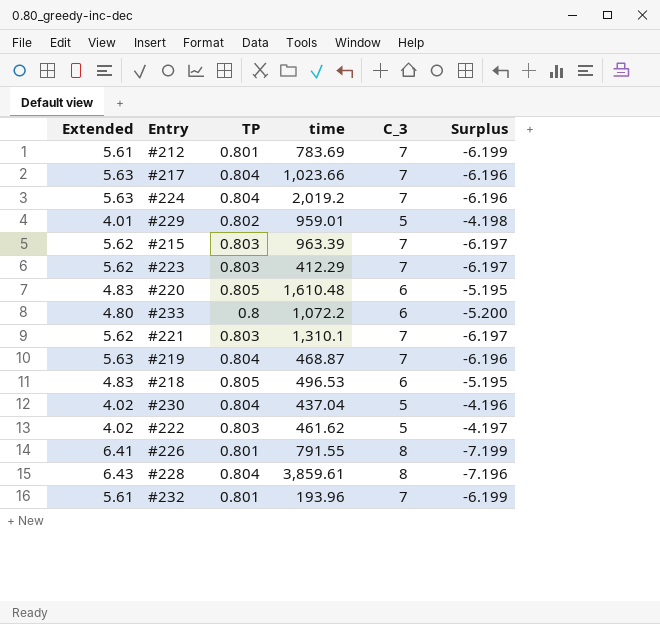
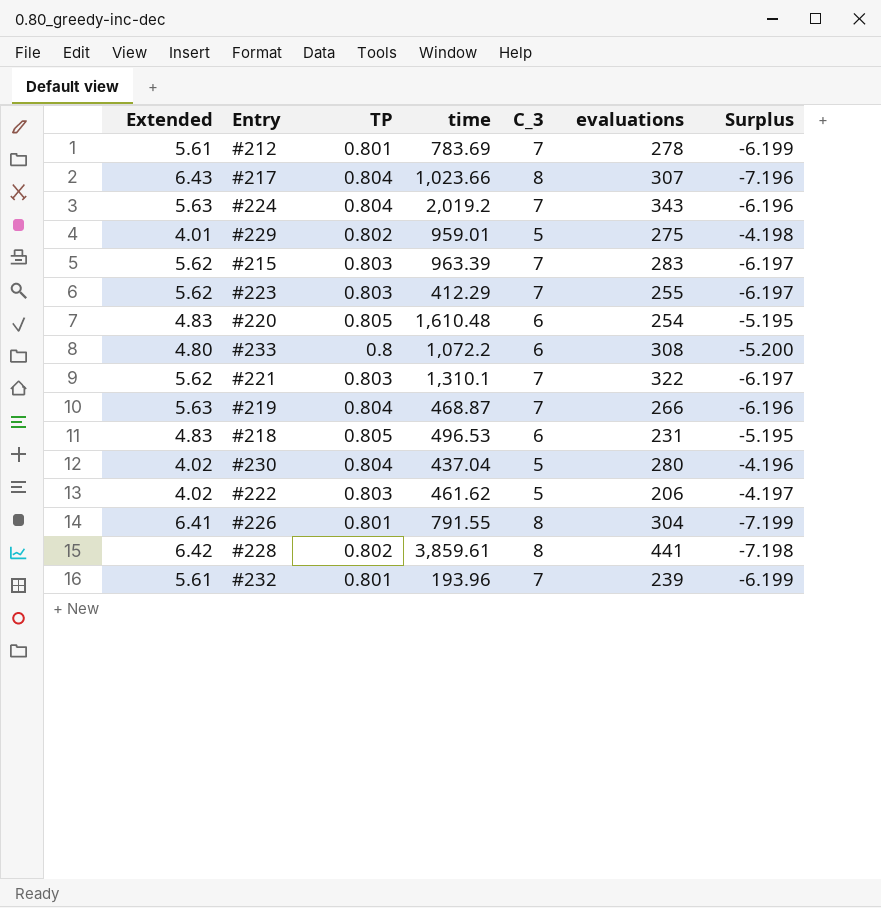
column evaluations | position: none -> 6
#217 | Extended: 5.63 -> 6.43
#217 | C_3: 7 -> 8
#217 | Surplus: -6.196 -> -7.196
#228 | Extended: 6.43 -> 6.42
#228 | TP: 0.804 -> 0.802
#228 | Surplus: -7.196 -> -7.198

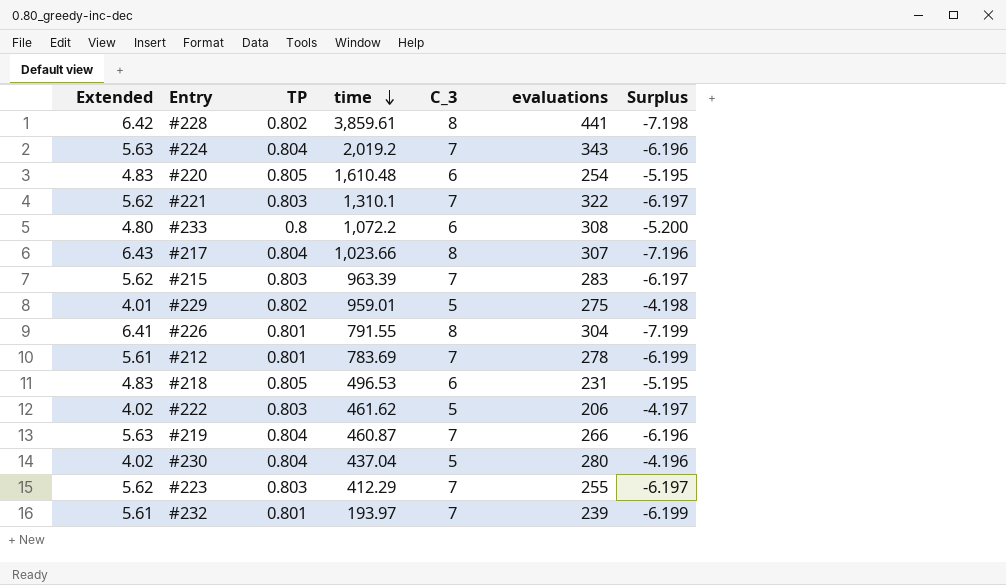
row order: none -> time descending
#219 | time: 468.87 -> 460.87
#232 | time: 193.96 -> 193.97

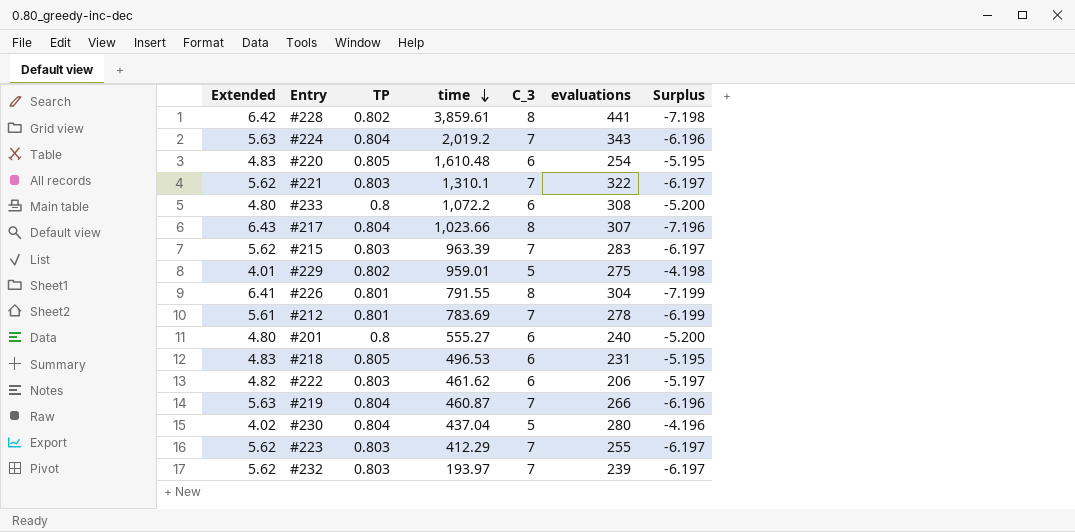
row #201: none -> 4.80 | 0.8 | 555.27 | 6 | 240 | -5.200
#222 | Extended: 4.02 -> 4.82
#222 | C_3: 5 -> 6
#222 | Surplus: -4.197 -> -5.197
#232 | Extended: 5.61 -> 5.62
#232 | TP: 0.801 -> 0.803
#232 | Surplus: -6.199 -> -6.197

